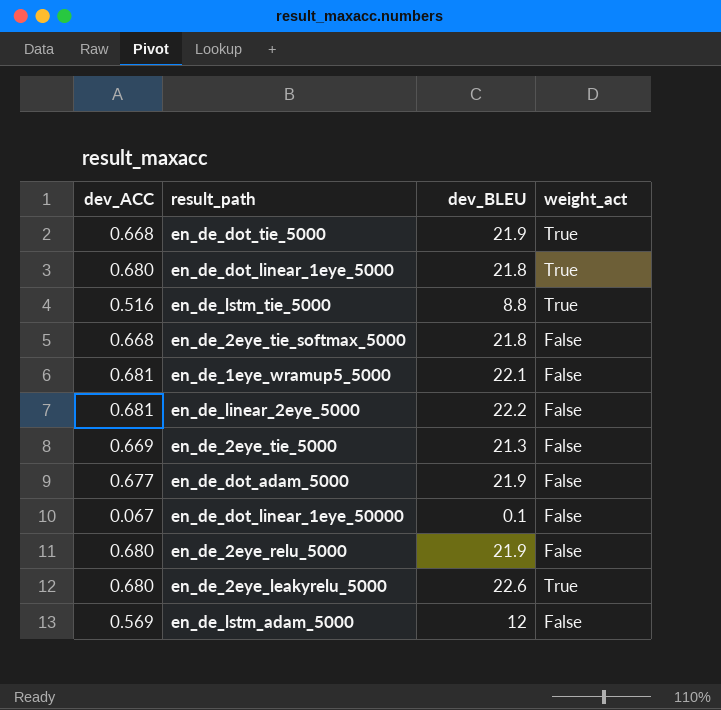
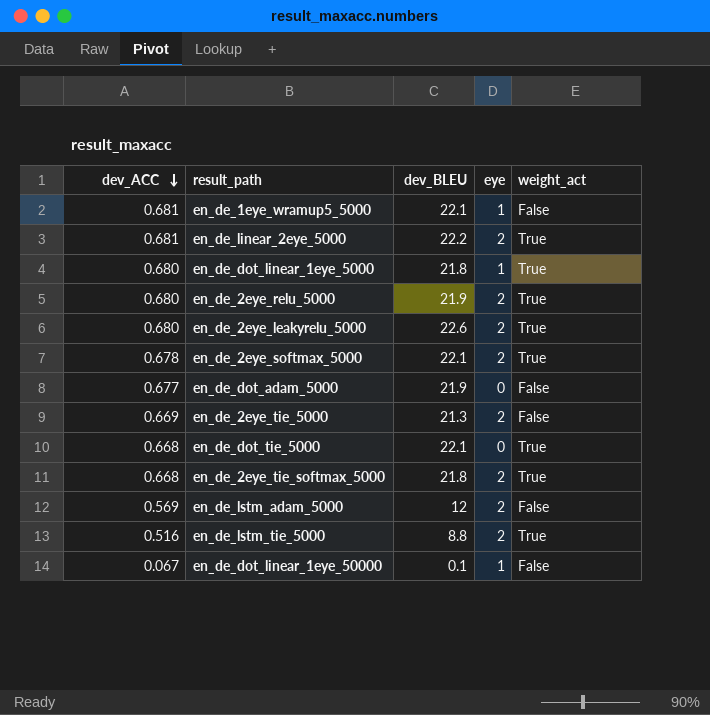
row order: none -> dev_ACC descending
column eye | position: none -> 4
en_de_linear_2eye_5000 | weight_act: False -> True
en_de_2eye_relu_5000 | weight_act: False -> True
row en_de_2eye_softmax_5000: none -> 0.678 | 22.1 | 2 | True
en_de_dot_tie_5000 | dev_BLEU: 21.9 -> 22.1
en_de_2eye_tie_softmax_5000 | weight_act: False -> True

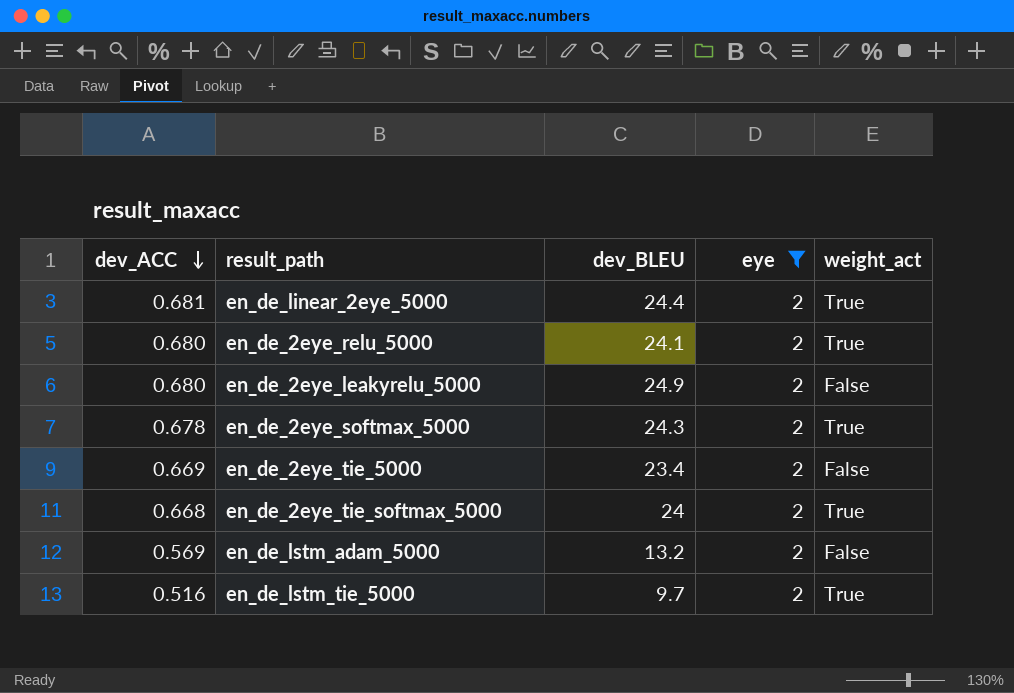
filter: none -> eye = 2
en_de_linear_2eye_5000 | dev_BLEU: 22.2 -> 24.4
en_de_2eye_relu_5000 | dev_BLEU: 21.9 -> 24.1
en_de_2eye_leakyrelu_5000 | dev_BLEU: 22.6 -> 24.9
en_de_2eye_leakyrelu_5000 | weight_act: True -> False
en_de_2eye_softmax_5000 | dev_BLEU: 22.1 -> 24.3
en_de_2eye_tie_5000 | dev_BLEU: 21.3 -> 23.4
en_de_2eye_tie_softmax_5000 | dev_BLEU: 21.8 -> 24
en_de_lstm_adam_5000 | dev_BLEU: 12 -> 13.2
en_de_lstm_tie_5000 | dev_BLEU: 8.8 -> 9.7

